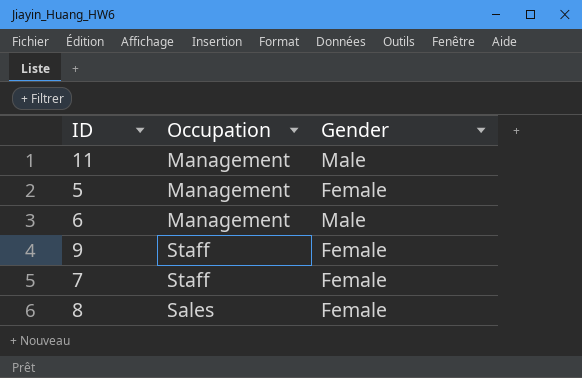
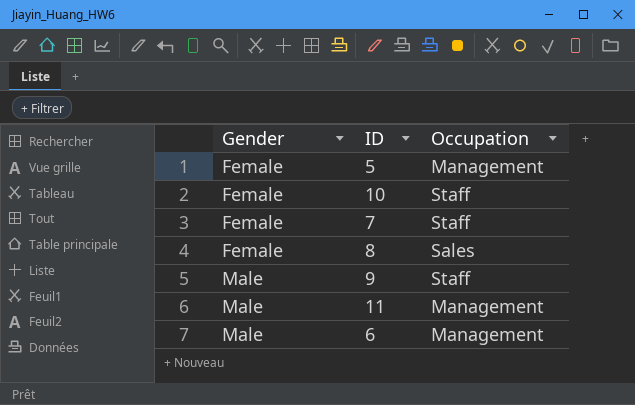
row order: none -> Gender ascending
column Gender | position: 3 -> 1
row 10: none -> Female | Staff
9 | Gender: Female -> Male

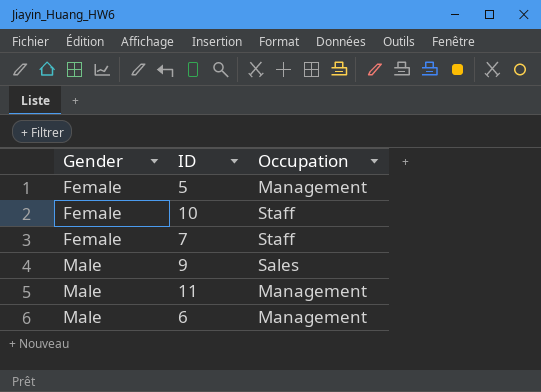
row 8: Female | Sales -> none
9 | Occupation: Staff -> Sales

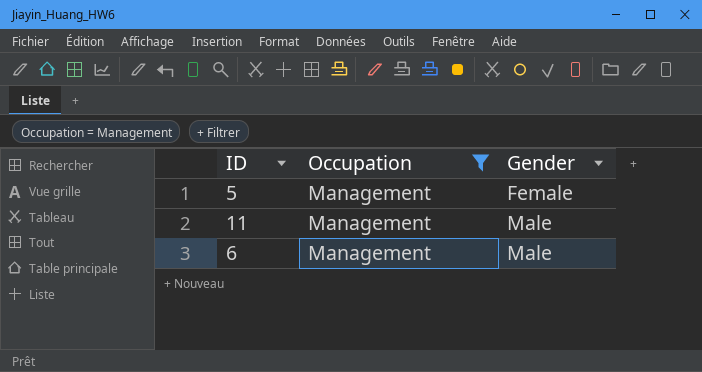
filter: none -> Occupation = Management
column Gender | position: 1 -> 3

